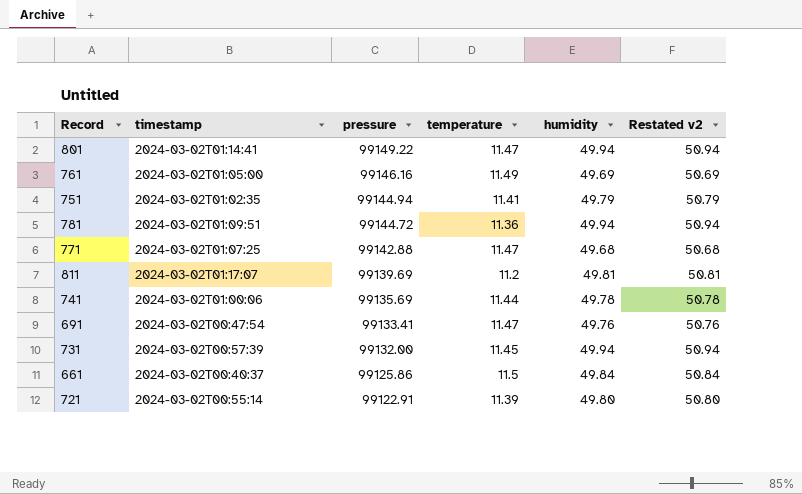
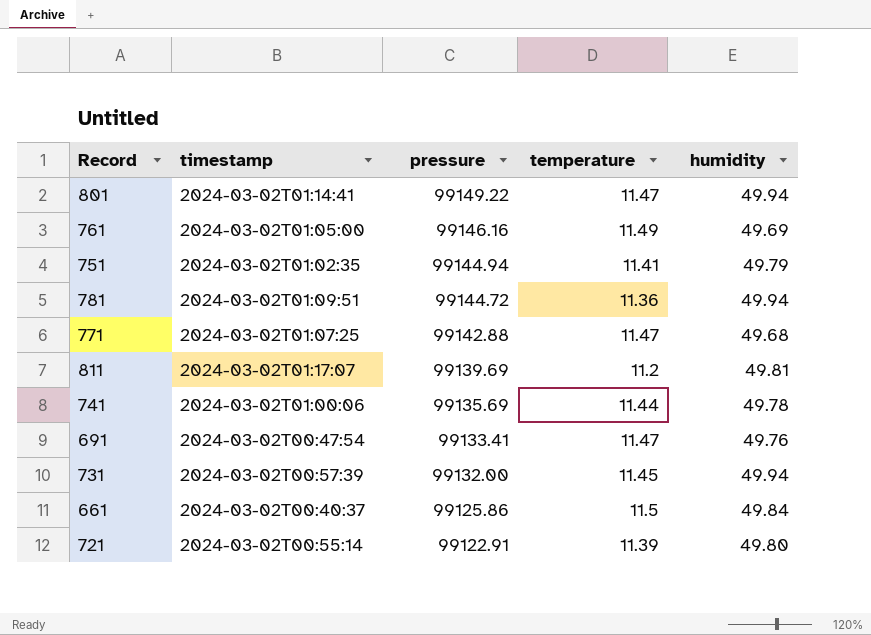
column Restated v2 | formula: [humidity] + 1 -> none

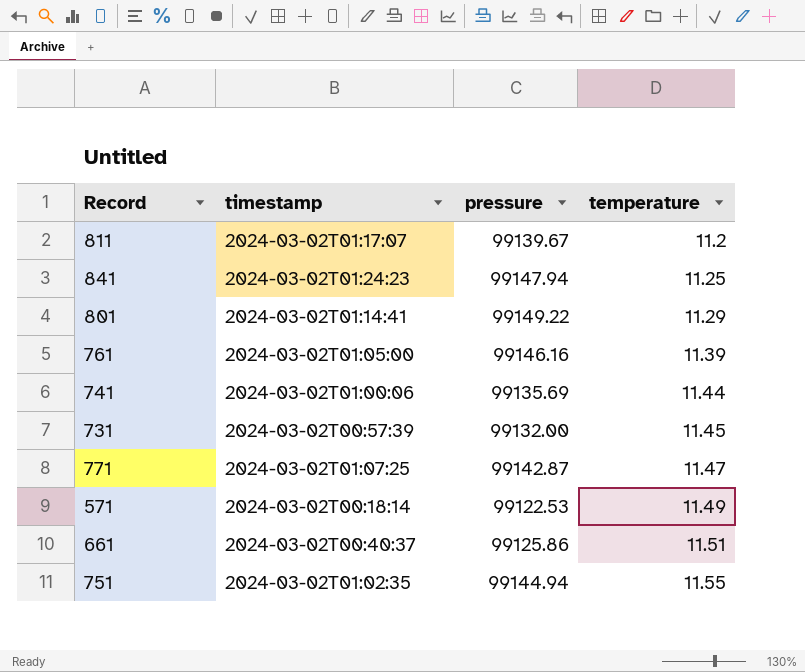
row order: pressure descending -> temperature ascending
column humidity | position: 5 -> none
row 781: 2024-03-02T01:09:51 | 99144.72 | 11.36 | 49.94 -> none
row 691: 2024-03-02T00:47:54 | 99133.41 | 11.47 | 49.76 -> none
row 721: 2024-03-02T00:55:14 | 99122.91 | 11.39 | 49.80 -> none
811 | pressure: 99139.69 -> 99139.67
row 841: none -> 2024-03-02T01:24:23 | 99147.94 | 11.25
801 | temperature: 11.47 -> 11.29
761 | temperature: 11.49 -> 11.39
771 | pressure: 99142.88 -> 99142.87
row 571: none -> 2024-03-02T00:18:14 | 99122.53 | 11.49
661 | temperature: 11.5 -> 11.51
751 | temperature: 11.41 -> 11.55

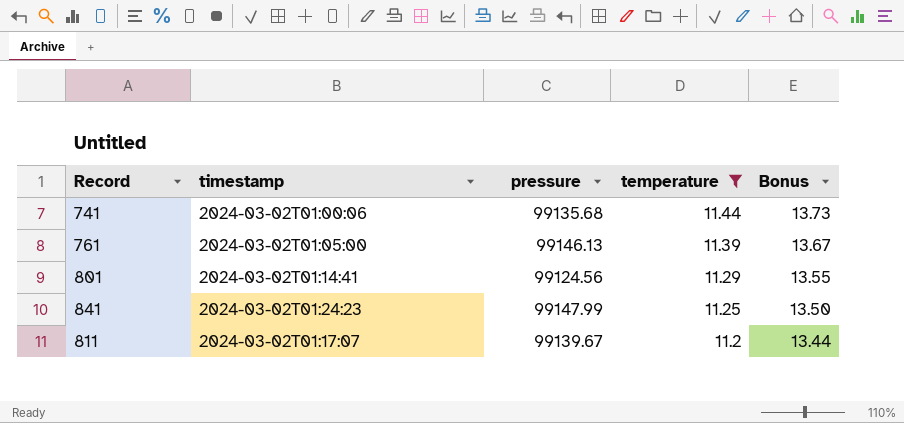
filter: none -> temperature <= 11.44
row order: temperature ascending -> temperature descending
column Bonus | formula: none -> [temperature] * 1.2
741 | pressure: 99135.69 -> 99135.68
761 | pressure: 99146.16 -> 99146.13
801 | pressure: 99149.22 -> 99124.56
841 | pressure: 99147.94 -> 99147.99

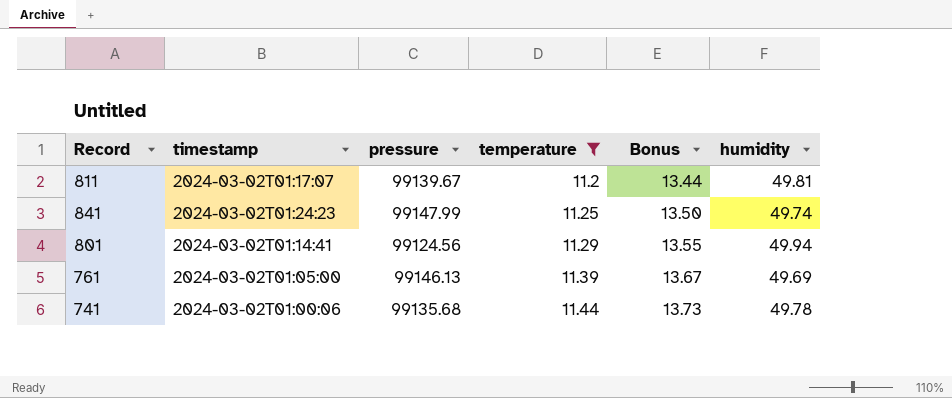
row order: temperature descending -> temperature ascending
column humidity | position: none -> 6

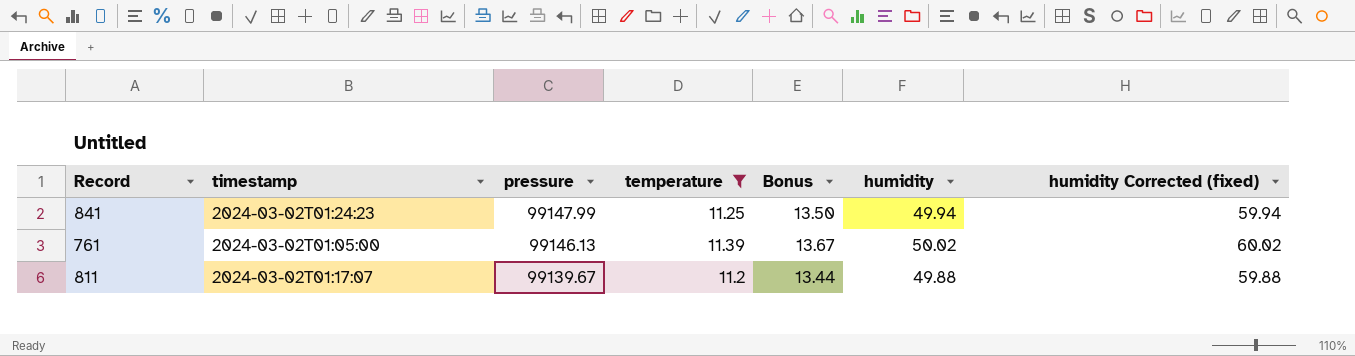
row order: temperature ascending -> pressure descending
column humidity Corrected (fixed) | formula: none -> [humidity] + 10
row 801: 2024-03-02T01:14:41 | 99124.56 | 11.29 | 13.55 | 49.94 -> none
row 741: 2024-03-02T01:00:06 | 99135.68 | 11.44 | 13.73 | 49.78 -> none
841 | humidity: 49.74 -> 49.94
761 | humidity: 49.69 -> 50.02
811 | humidity: 49.81 -> 49.88

